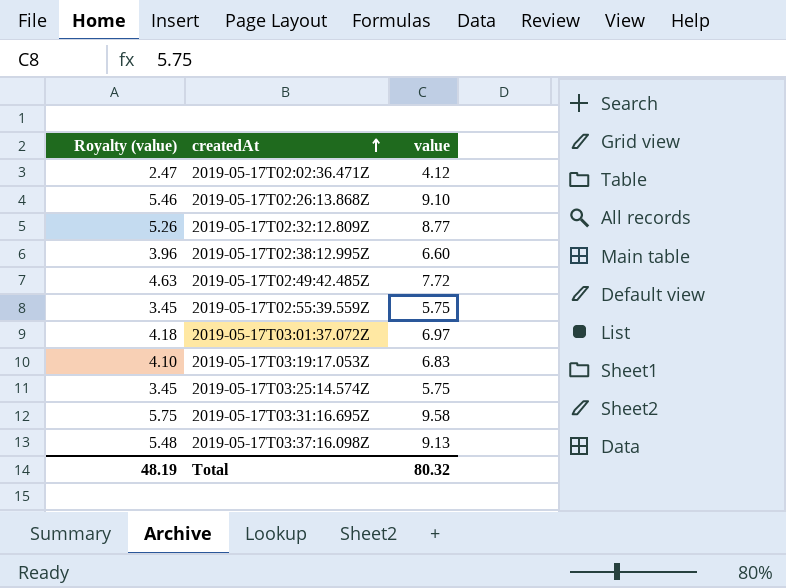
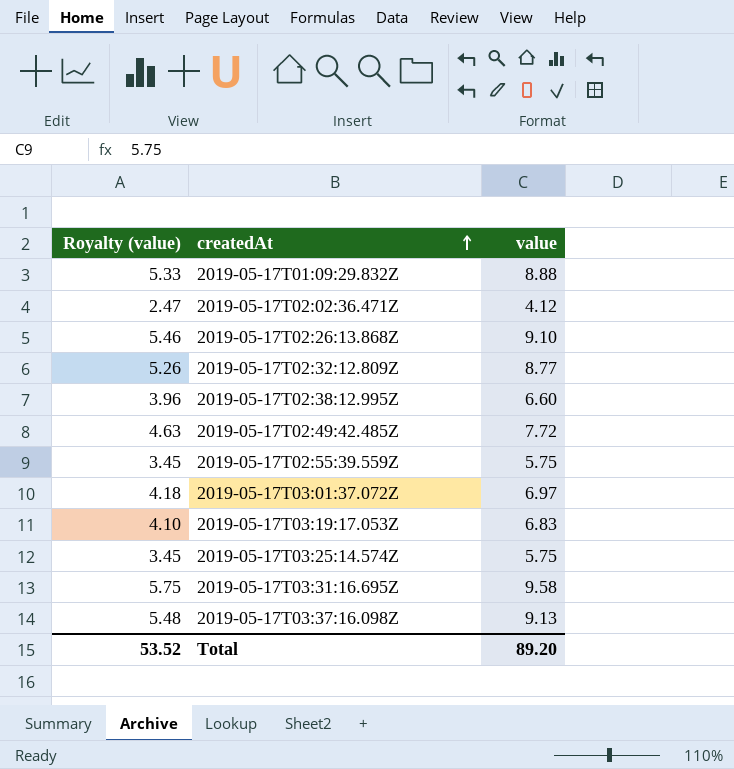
row 2019-05-17T01:09:29.832Z: none -> 5.33 | 8.88
Total | Royalty (value): 48.19 -> 53.52
Total | value: 80.32 -> 89.20

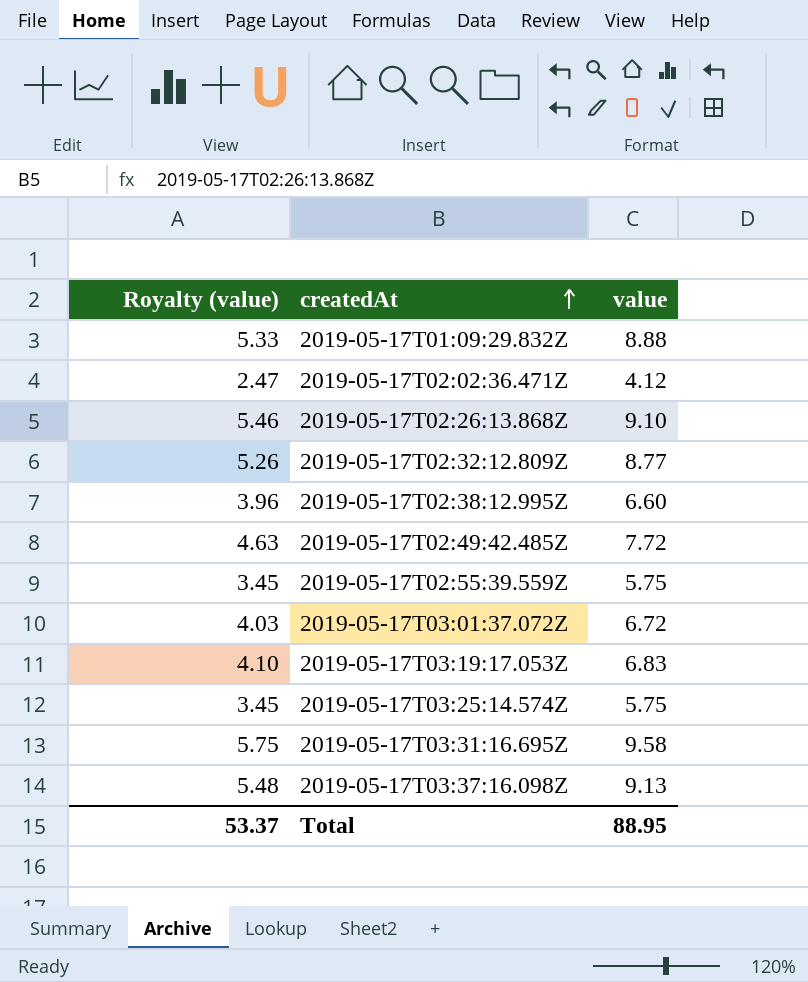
2019-05-17T03:01:37.072Z | Royalty (value): 4.18 -> 4.03
2019-05-17T03:01:37.072Z | value: 6.97 -> 6.72
Total | Royalty (value): 53.52 -> 53.37
Total | value: 89.20 -> 88.95

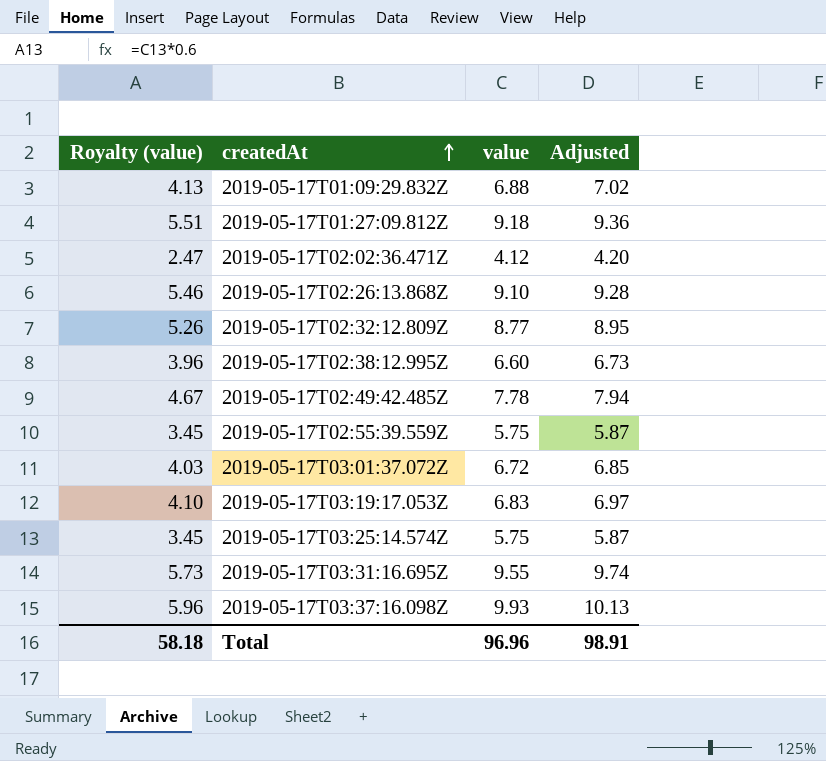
column Adjusted | formula: none -> [value] * 1.02
2019-05-17T01:09:29.832Z | Royalty (value): 5.33 -> 4.13
2019-05-17T01:09:29.832Z | value: 8.88 -> 6.88
row 2019-05-17T01:27:09.812Z: none -> 5.51 | 9.18 | 9.36
2019-05-17T02:49:42.485Z | Royalty (value): 4.63 -> 4.67
2019-05-17T02:49:42.485Z | value: 7.72 -> 7.78
2019-05-17T03:31:16.695Z | Royalty (value): 5.75 -> 5.73
2019-05-17T03:31:16.695Z | value: 9.58 -> 9.55
2019-05-17T03:37:16.098Z | Royalty (value): 5.48 -> 5.96
2019-05-17T03:37:16.098Z | value: 9.13 -> 9.93
Total | Royalty (value): 53.37 -> 58.18
Total | value: 88.95 -> 96.96

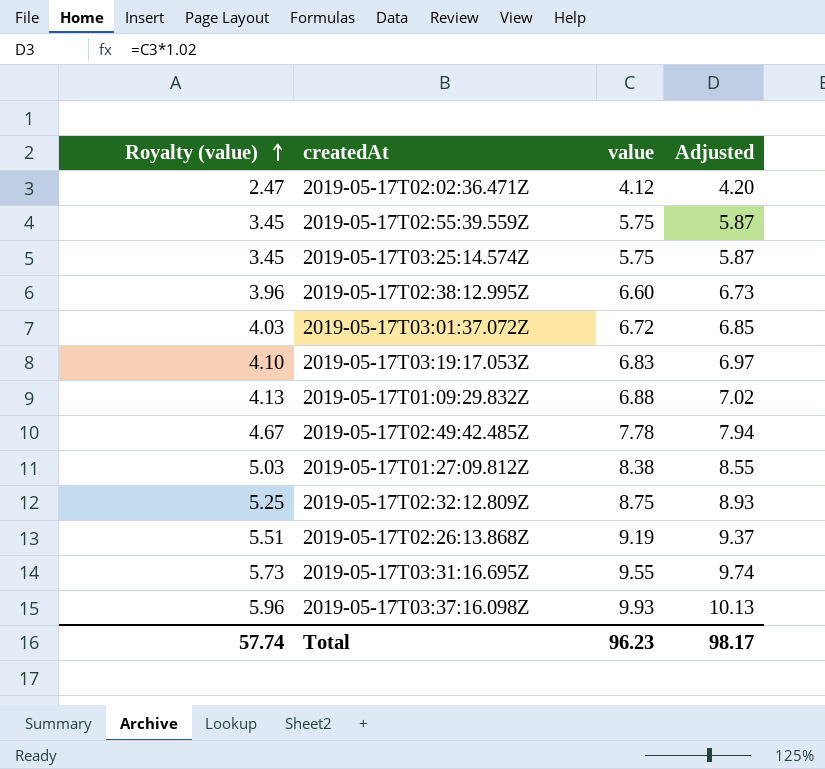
row order: createdAt ascending -> Royalty (value) ascending
2019-05-17T01:27:09.812Z | Royalty (value): 5.51 -> 5.03
2019-05-17T01:27:09.812Z | value: 9.18 -> 8.38
2019-05-17T01:27:09.812Z | Adjusted: 9.36 -> 8.55
2019-05-17T02:32:12.809Z | Royalty (value): 5.26 -> 5.25
2019-05-17T02:32:12.809Z | value: 8.77 -> 8.75
2019-05-17T02:32:12.809Z | Adjusted: 8.95 -> 8.93
2019-05-17T02:26:13.868Z | Royalty (value): 5.46 -> 5.51
2019-05-17T02:26:13.868Z | value: 9.10 -> 9.19
2019-05-17T02:26:13.868Z | Adjusted: 9.28 -> 9.37
Total | Royalty (value): 58.18 -> 57.74
Total | value: 96.96 -> 96.23
Total | Adjusted: 98.91 -> 98.17

